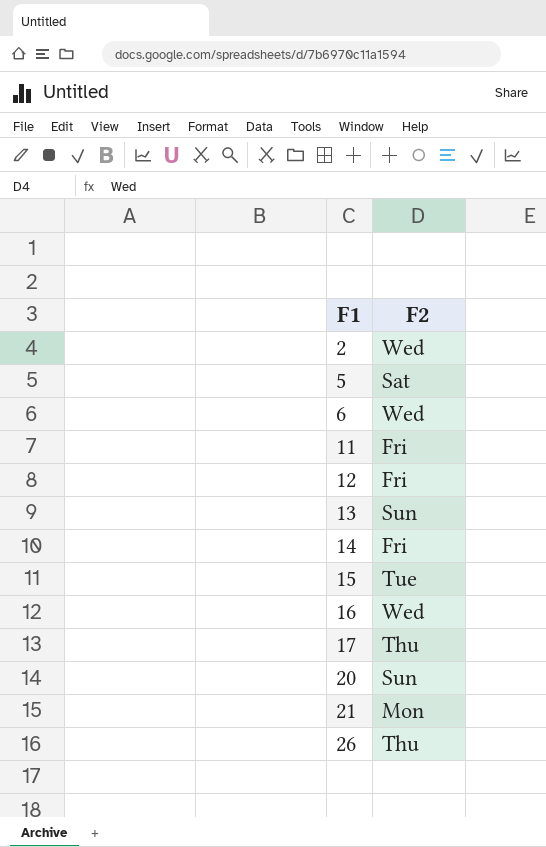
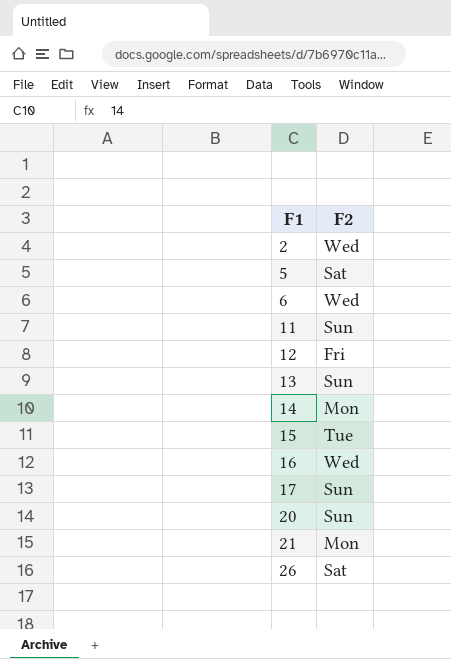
11 | F2: Fri -> Sun
14 | F2: Fri -> Mon
17 | F2: Thu -> Sun
26 | F2: Thu -> Sat

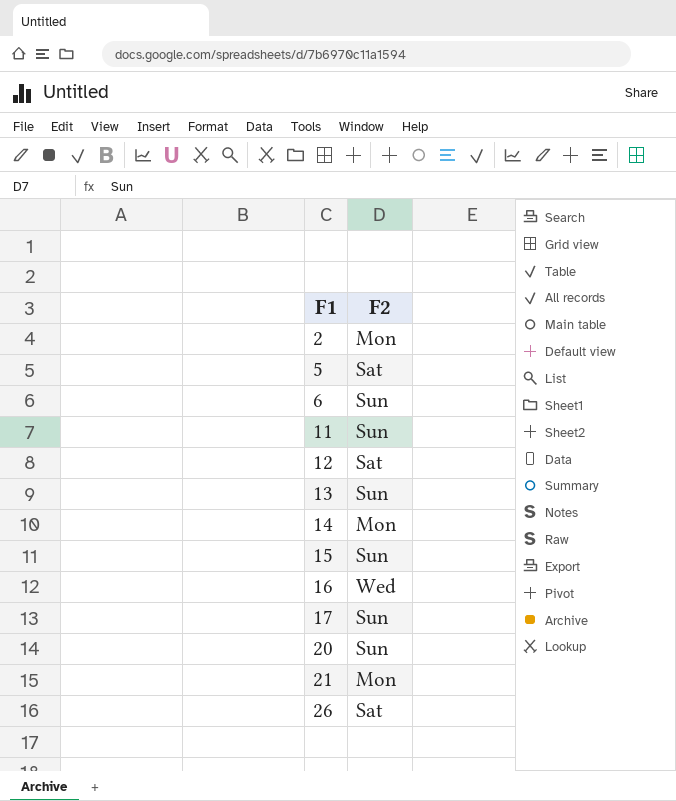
2 | F2: Wed -> Mon
6 | F2: Wed -> Sun
12 | F2: Fri -> Sat
15 | F2: Tue -> Sun

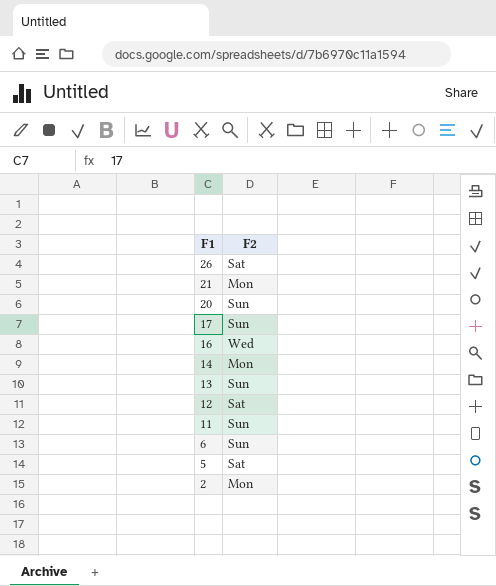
row order: F1 ascending -> F1 descending
row 15: Sun -> none

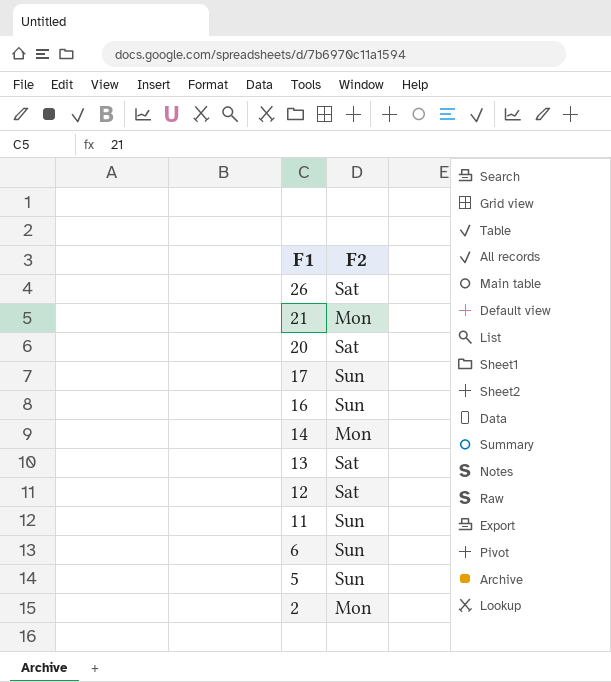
20 | F2: Sun -> Sat
16 | F2: Wed -> Sun
13 | F2: Sun -> Sat
5 | F2: Sat -> Sun

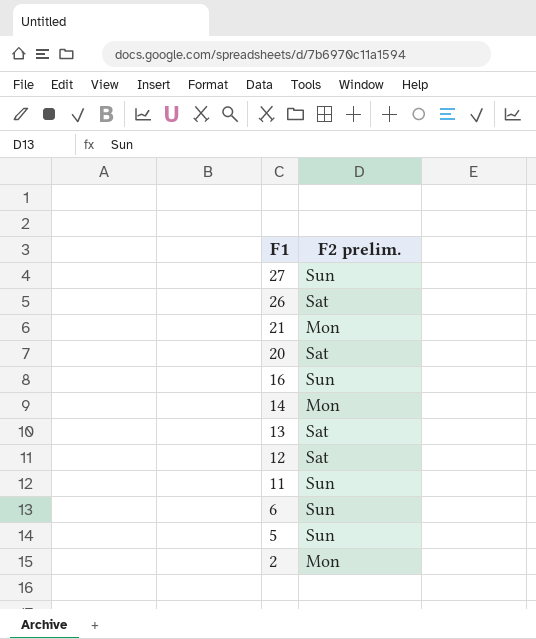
column name: F2 -> F2 prelim.
row 17: Sun -> none
row 27: none -> Sun

